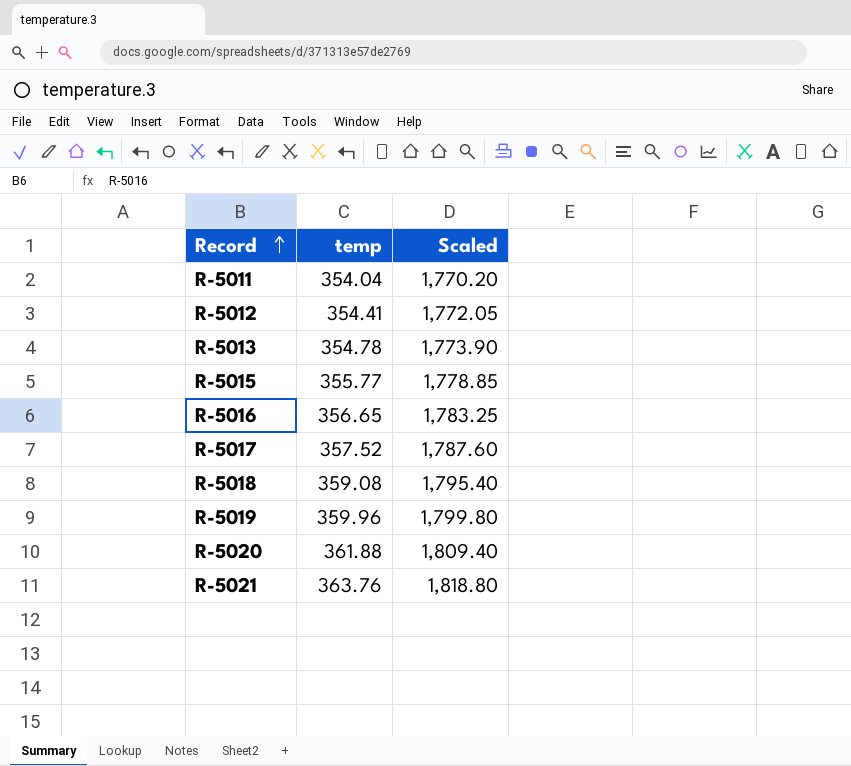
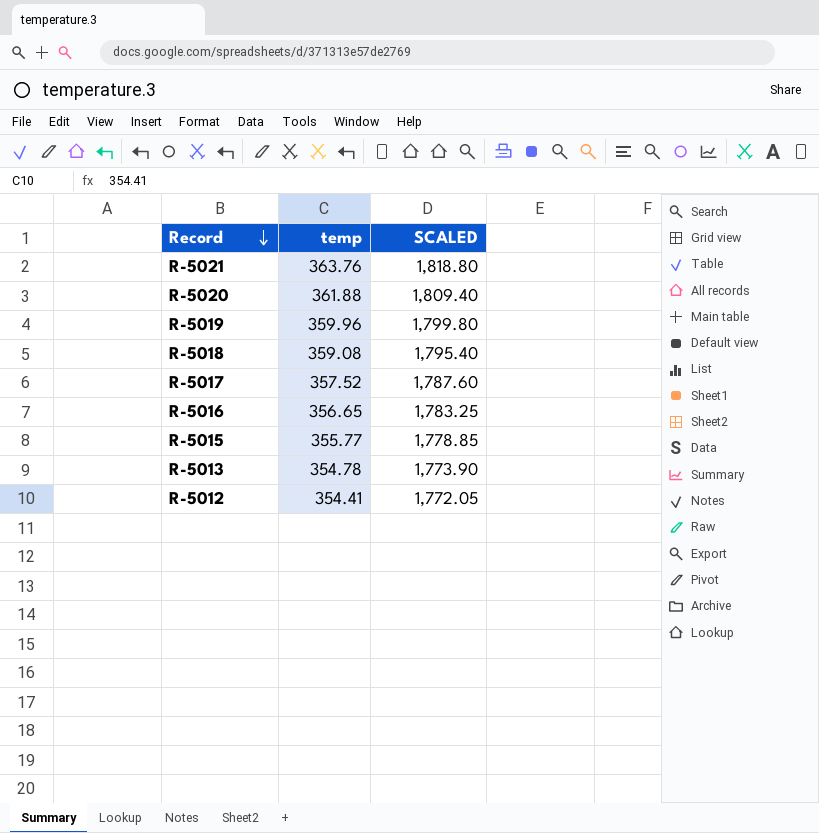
row order: Record ascending -> Record descending
column name: Scaled -> SCALED
row R-5011: 354.04 | 1,770.20 -> none

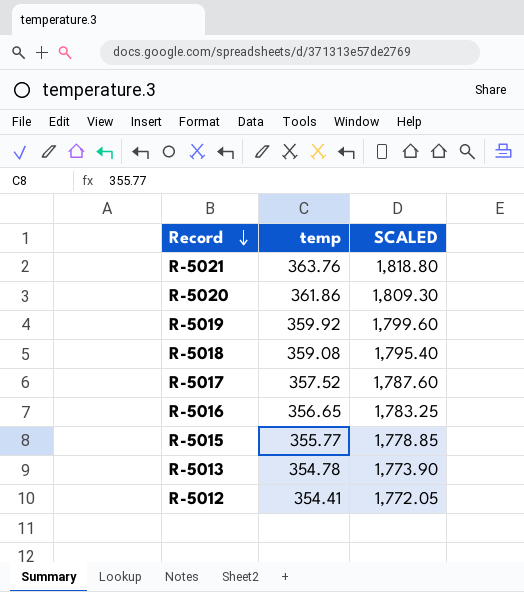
R-5020 | temp: 361.88 -> 361.86
R-5020 | SCALED: 1,809.40 -> 1,809.30
R-5019 | temp: 359.96 -> 359.92
R-5019 | SCALED: 1,799.80 -> 1,799.60

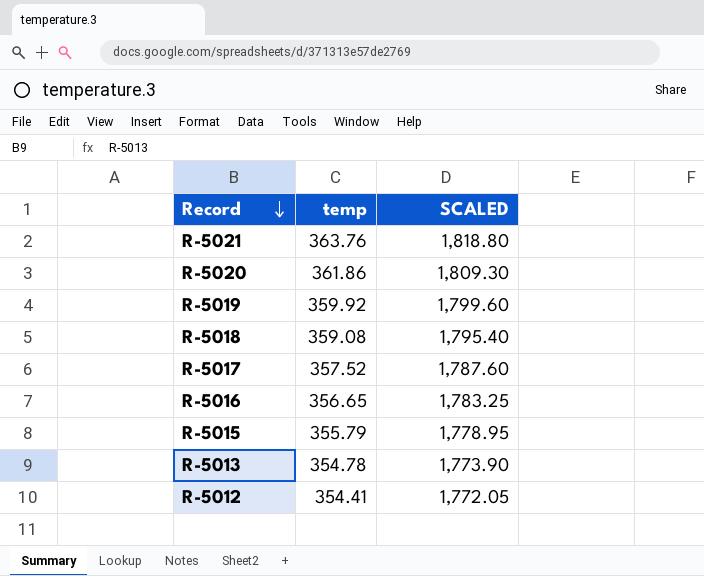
R-5015 | temp: 355.77 -> 355.79
R-5015 | SCALED: 1,778.85 -> 1,778.95

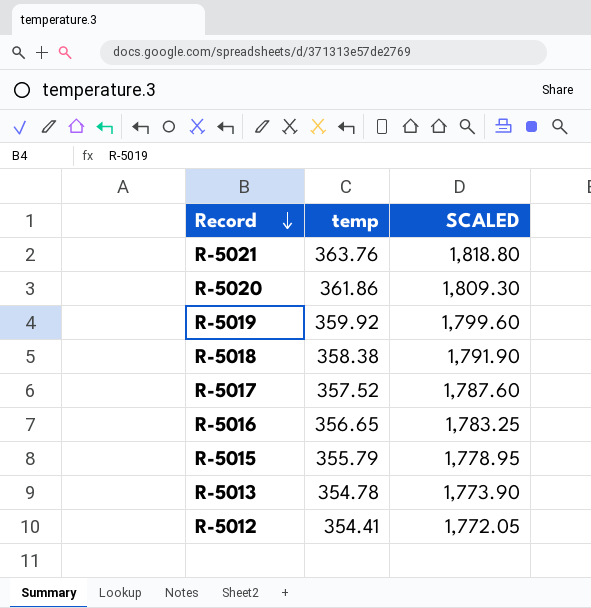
R-5018 | temp: 359.08 -> 358.38
R-5018 | SCALED: 1,795.40 -> 1,791.90

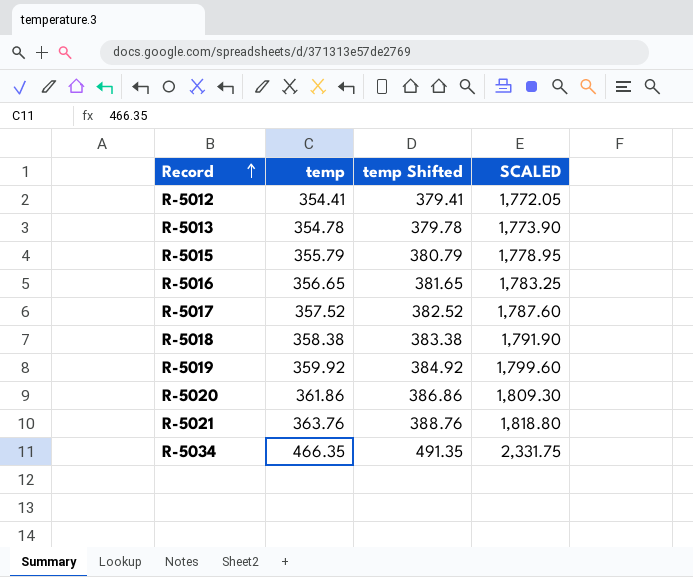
row order: Record descending -> Record ascending
column temp Shifted | formula: none -> [temp] + 25
row R-5034: none -> 466.35 | 491.35 | 2,331.75

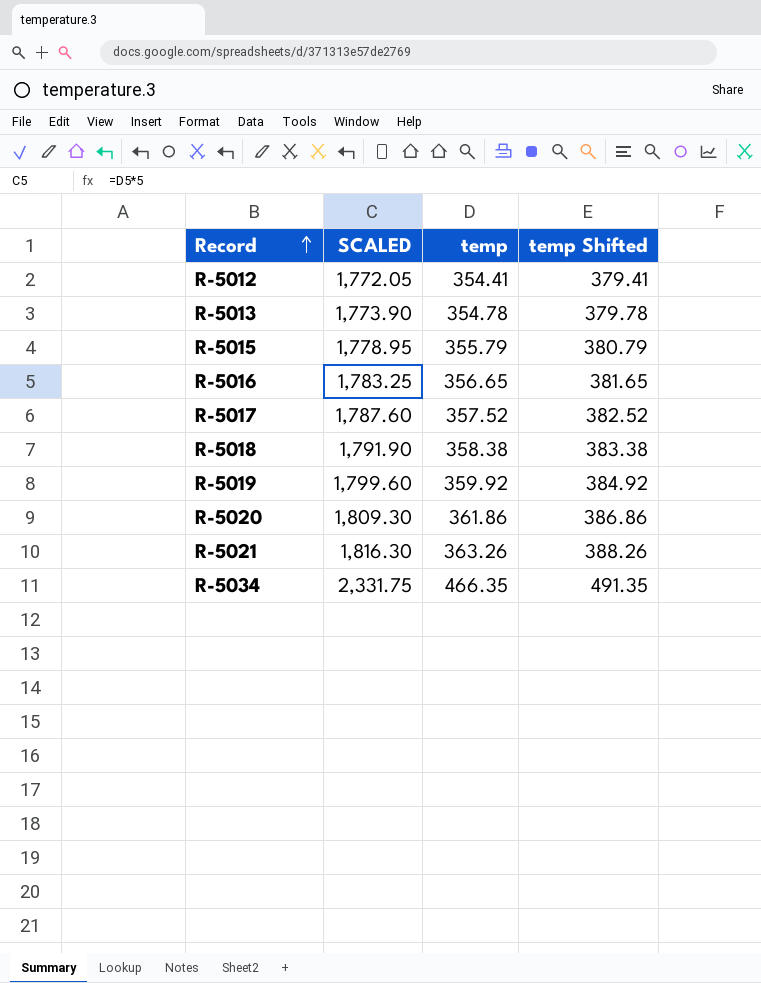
column SCALED | position: 4 -> 2
R-5021 | SCALED: 1,818.80 -> 1,816.30
R-5021 | temp: 363.76 -> 363.26
R-5021 | temp Shifted: 388.76 -> 388.26

